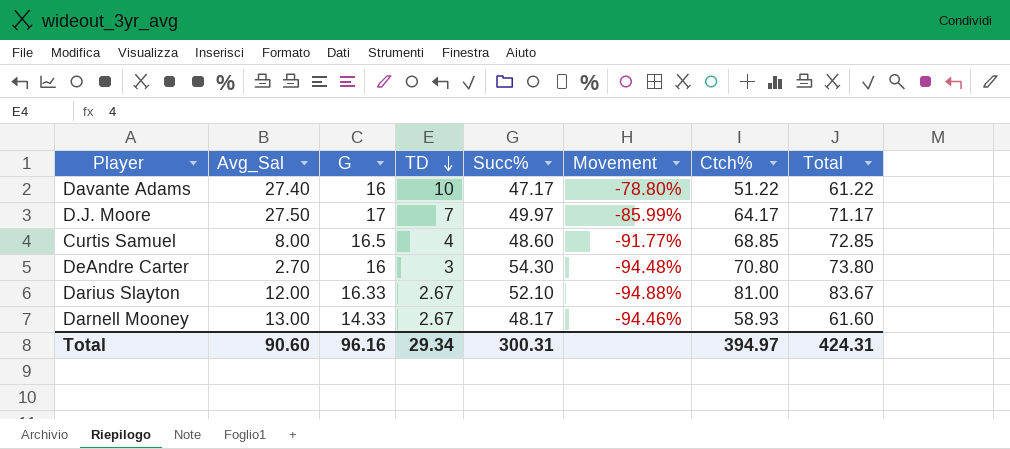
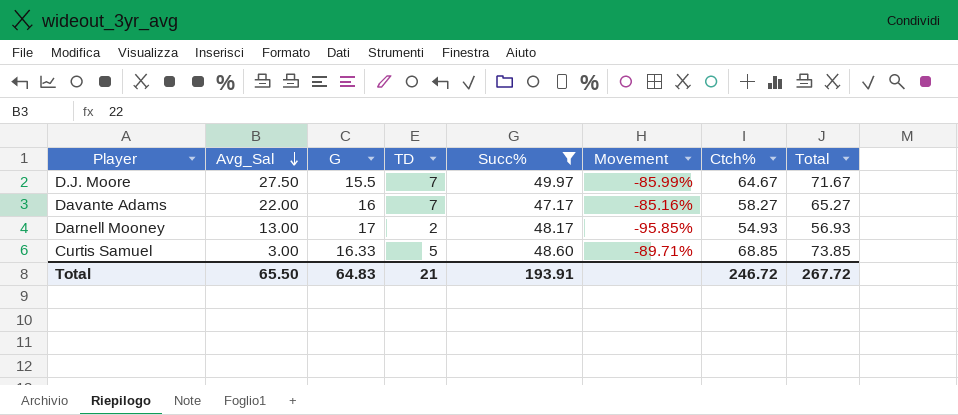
filter: none -> Succ% <= 49.97
row order: TD descending -> Avg_Sal descending
D.J. Moore | G: 17 -> 15.5
D.J. Moore | Ctch%: 64.17 -> 64.67
D.J. Moore | Total: 71.17 -> 71.67
Davante Adams | Avg_Sal: 27.40 -> 22.00
Davante Adams | TD: 10 -> 7
Davante Adams | Movement: -78.80% -> -85.16%
Davante Adams | Ctch%: 51.22 -> 58.27
Davante Adams | Total: 61.22 -> 65.27
Darnell Mooney | G: 14.33 -> 17
Darnell Mooney | TD: 2.67 -> 2
Darnell Mooney | Movement: -94.46% -> -95.85%
Darnell Mooney | Ctch%: 58.93 -> 54.93
Darnell Mooney | Total: 61.60 -> 56.93
Curtis Samuel | Avg_Sal: 8.00 -> 3.00
Curtis Samuel | G: 16.5 -> 16.33
Curtis Samuel | TD: 4 -> 5
Curtis Samuel | Movement: -91.77% -> -89.71%
Curtis Samuel | Total: 72.85 -> 73.85
Total | Avg_Sal: 90.60 -> 65.50
Total | G: 96.16 -> 64.83
Total | TD: 29.34 -> 21
Total | Succ%: 300.31 -> 193.91
Total | Ctch%: 394.97 -> 246.72
Total | Total: 424.31 -> 267.72

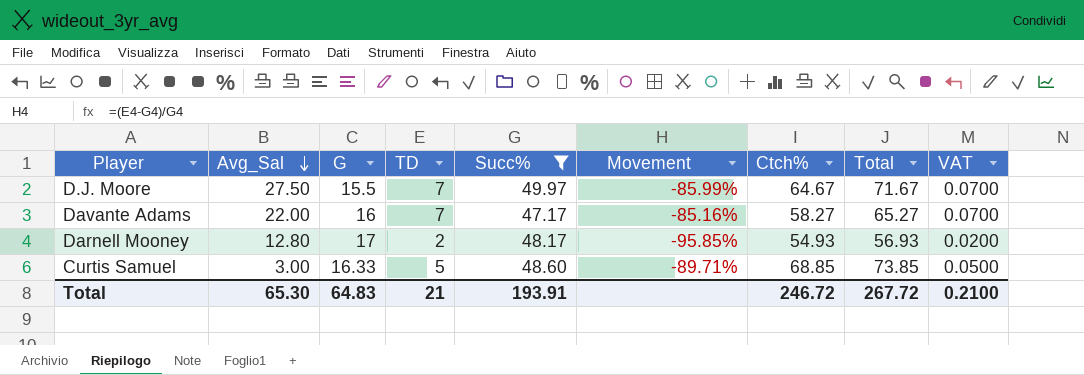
column VAT | formula: none -> [TD] * 0.01
Darnell Mooney | Avg_Sal: 13.00 -> 12.80
Total | Avg_Sal: 65.50 -> 65.30

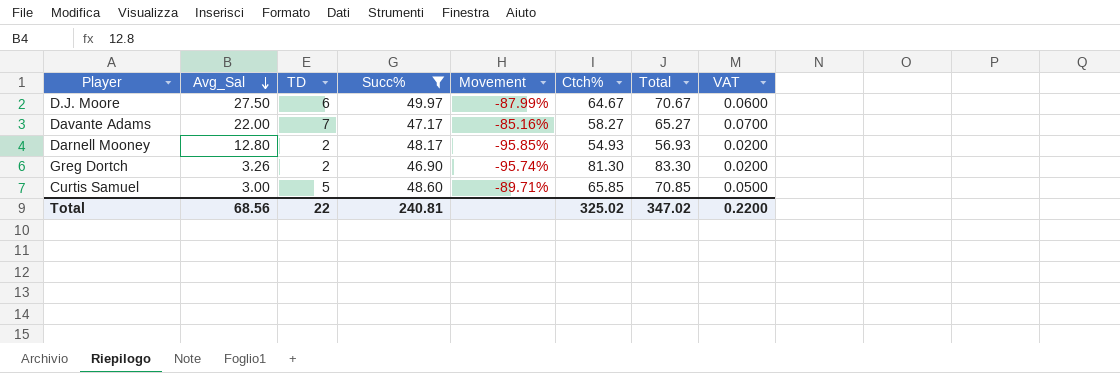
column G | position: 3 -> none
D.J. Moore | TD: 7 -> 6
D.J. Moore | Movement: -85.99% -> -87.99%
D.J. Moore | Total: 71.67 -> 70.67
D.J. Moore | VAT: 0.0700 -> 0.0600
row Greg Dortch: none -> 3.26 | 2 | 46.90 | -95.74% | 81.30 | 83.30 | 0.0200
Curtis Samuel | Ctch%: 68.85 -> 65.85
Curtis Samuel | Total: 73.85 -> 70.85
Total | Avg_Sal: 65.30 -> 68.56
Total | TD: 21 -> 22
Total | Succ%: 193.91 -> 240.81
Total | Ctch%: 246.72 -> 325.02
Total | Total: 267.72 -> 347.02
Total | VAT: 0.2100 -> 0.2200

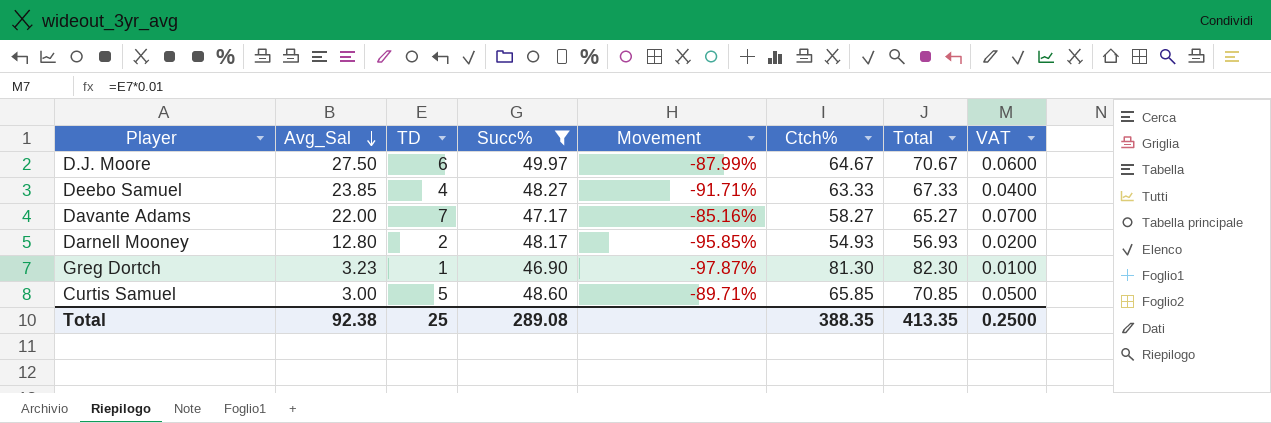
row Deebo Samuel: none -> 23.85 | 4 | 48.27 | -91.71% | 63.33 | 67.33 | 0.0400
Greg Dortch | Avg_Sal: 3.26 -> 3.23
Greg Dortch | TD: 2 -> 1
Greg Dortch | Movement: -95.74% -> -97.87%
Greg Dortch | Total: 83.30 -> 82.30
Greg Dortch | VAT: 0.0200 -> 0.0100
Total | Avg_Sal: 68.56 -> 92.38
Total | TD: 22 -> 25
Total | Succ%: 240.81 -> 289.08
Total | Ctch%: 325.02 -> 388.35
Total | Total: 347.02 -> 413.35
Total | VAT: 0.2200 -> 0.2500

